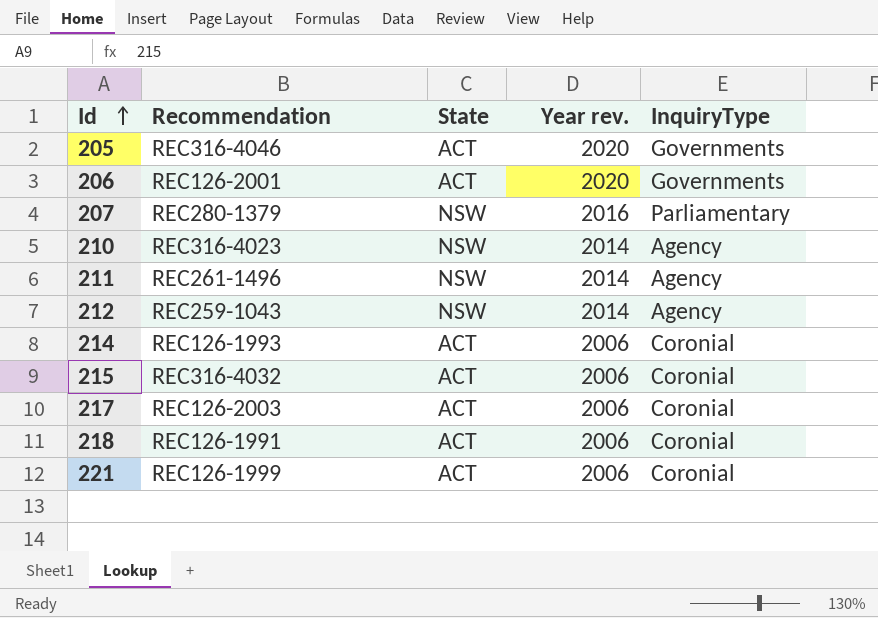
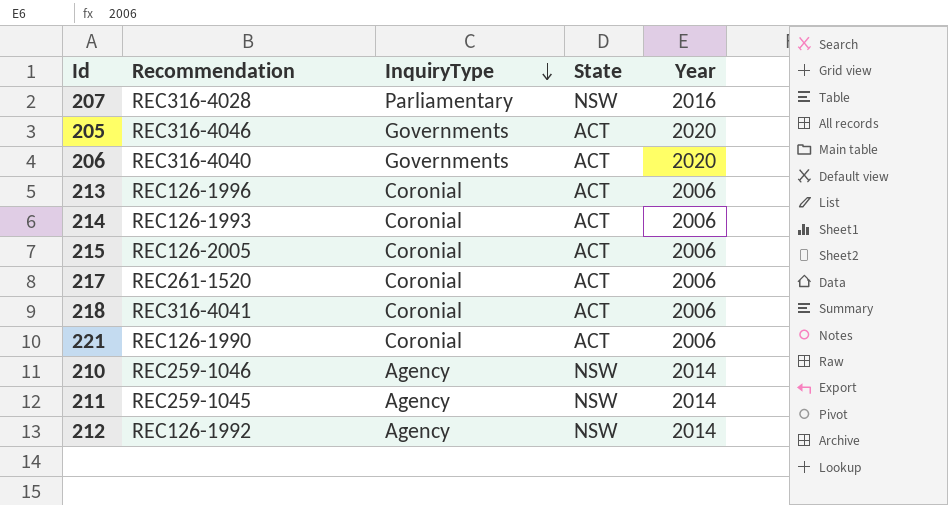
row order: Id ascending -> InquiryType descending
column InquiryType | position: 5 -> 3
column name: Year rev. -> Year
207 | Recommendation: REC280-1379 -> REC316-4028
206 | Recommendation: REC126-2001 -> REC316-4040
row 213: none -> REC126-1996 | Coronial | ACT | 2006
215 | Recommendation: REC316-4032 -> REC126-2005
217 | Recommendation: REC126-2003 -> REC261-1520
218 | Recommendation: REC126-1991 -> REC316-4041
221 | Recommendation: REC126-1999 -> REC126-1990
210 | Recommendation: REC316-4023 -> REC259-1046
211 | Recommendation: REC261-1496 -> REC259-1045
212 | Recommendation: REC259-1043 -> REC126-1992

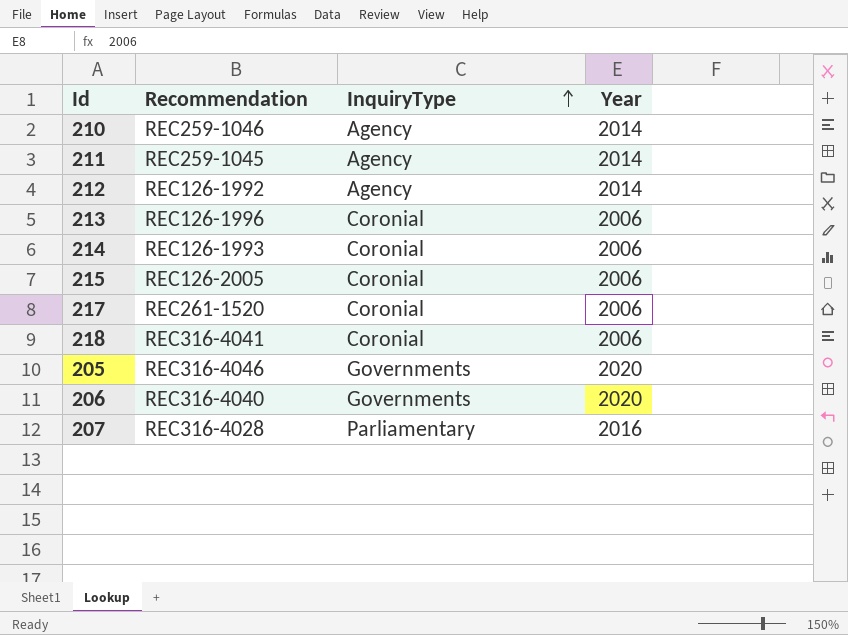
row order: InquiryType descending -> InquiryType ascending
column State | position: 4 -> none
row 221: REC126-1990 | Coronial | ACT | 2006 -> none

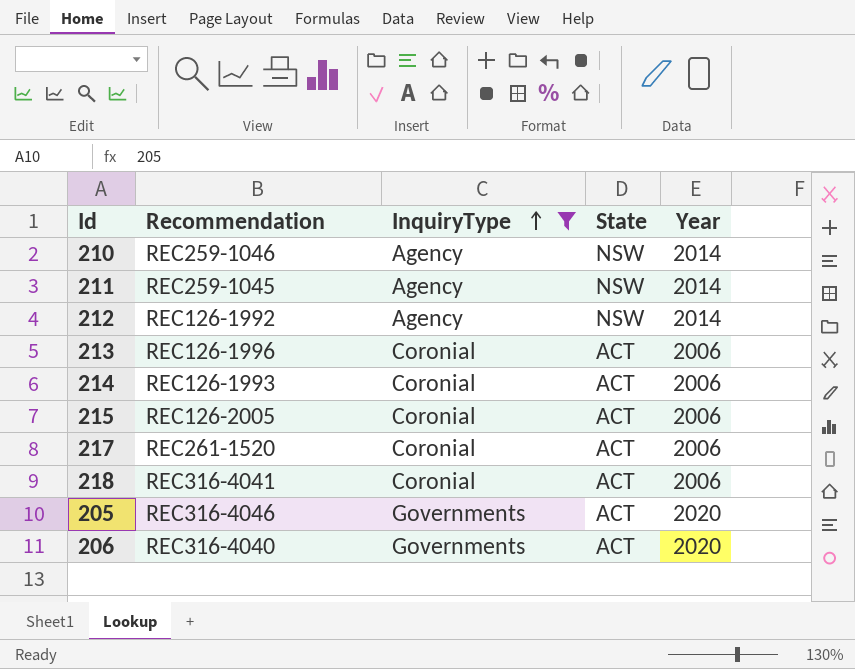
filter: none -> InquiryType != Parliamentary
column State | position: none -> 4

